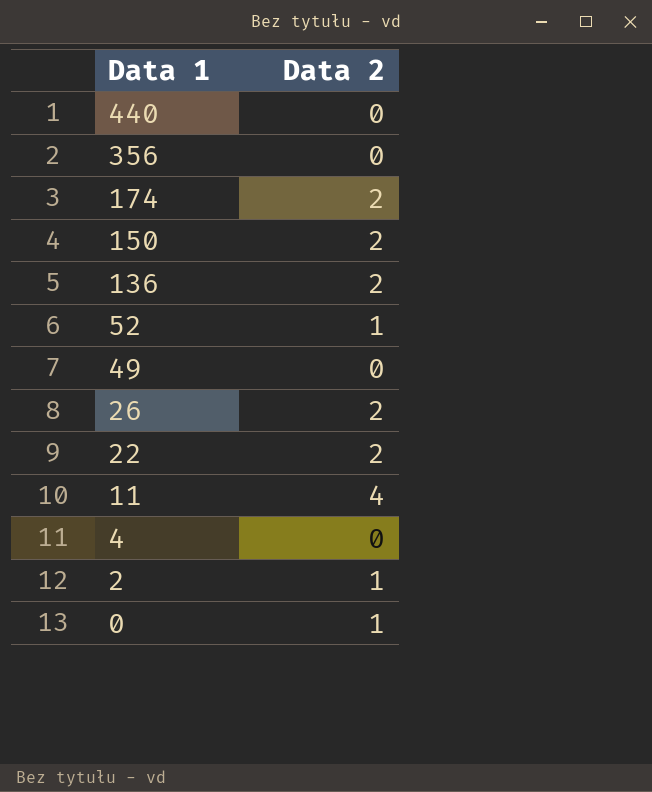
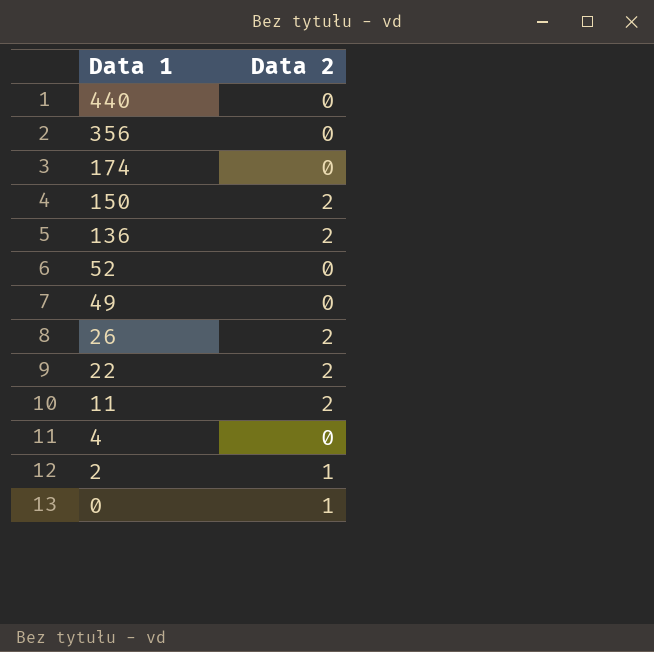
174 | Data 2: 2 -> 0
52 | Data 2: 1 -> 0
11 | Data 2: 4 -> 2

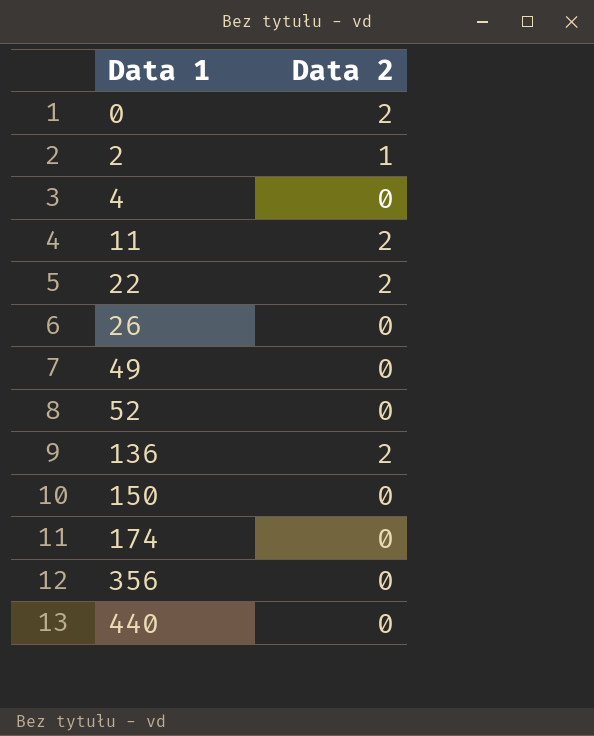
row order: Data 1 descending -> Data 1 ascending
0 | Data 2: 1 -> 2
26 | Data 2: 2 -> 0
150 | Data 2: 2 -> 0

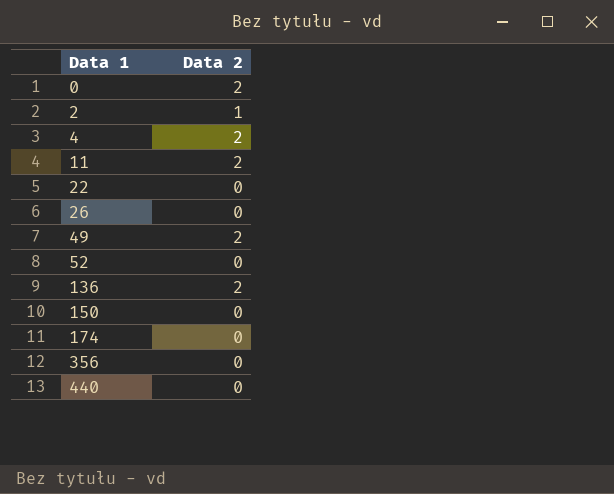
4 | Data 2: 0 -> 2
22 | Data 2: 2 -> 0
49 | Data 2: 0 -> 2

